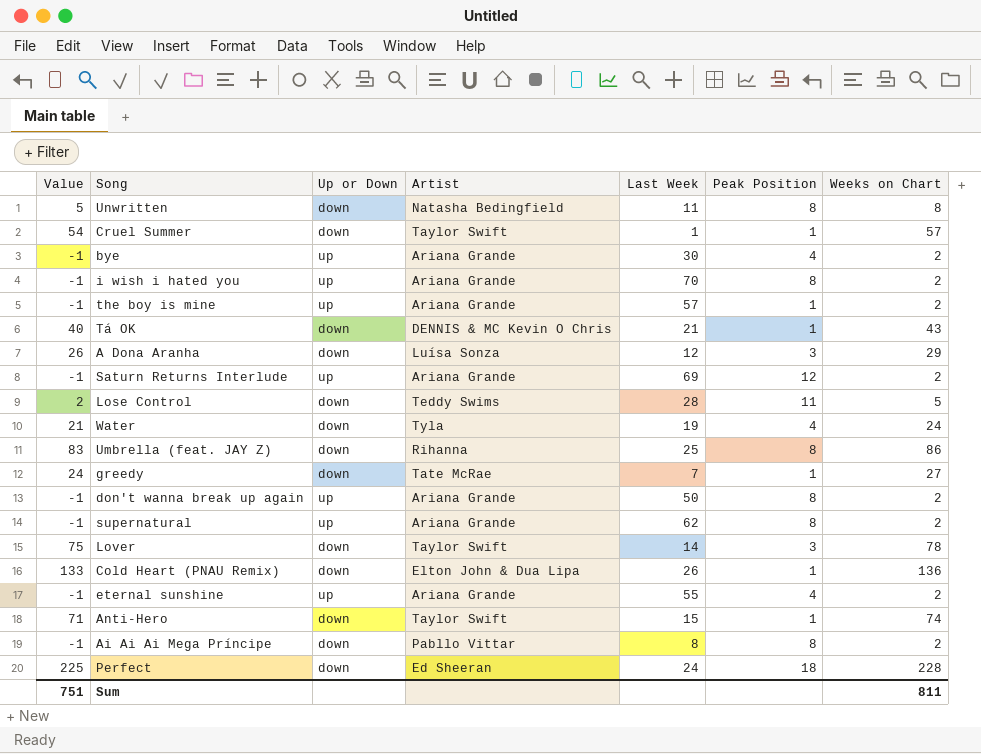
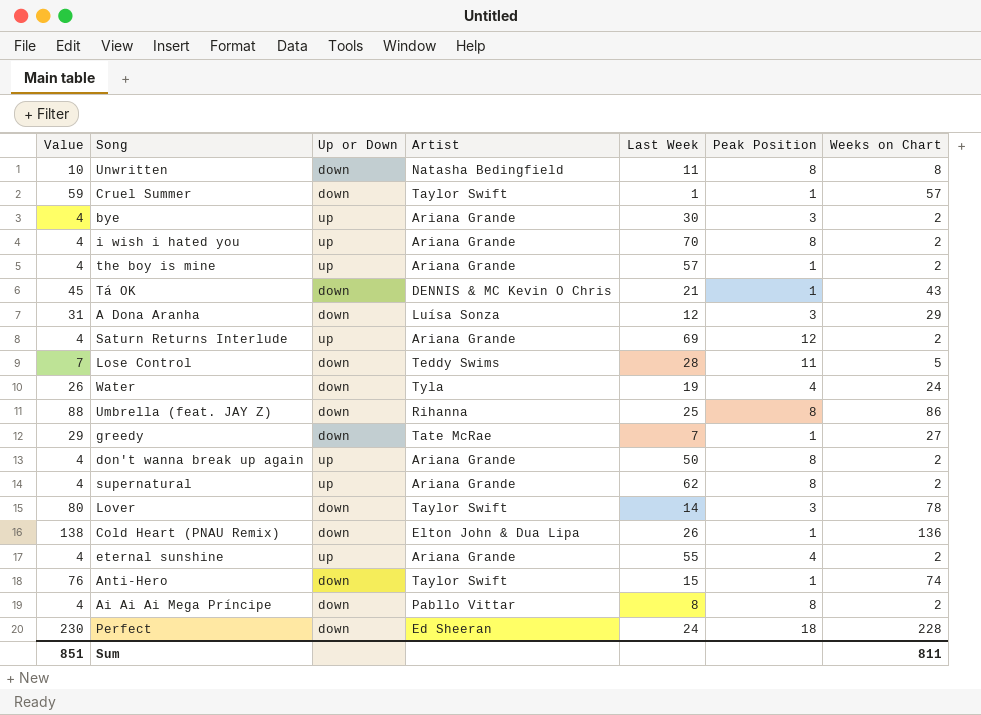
column Value | formula: [Weeks on Chart] - 3 -> [Weeks on Chart] + 2
bye | Peak Position: 4 -> 3
Sum | Value: 751 -> 851

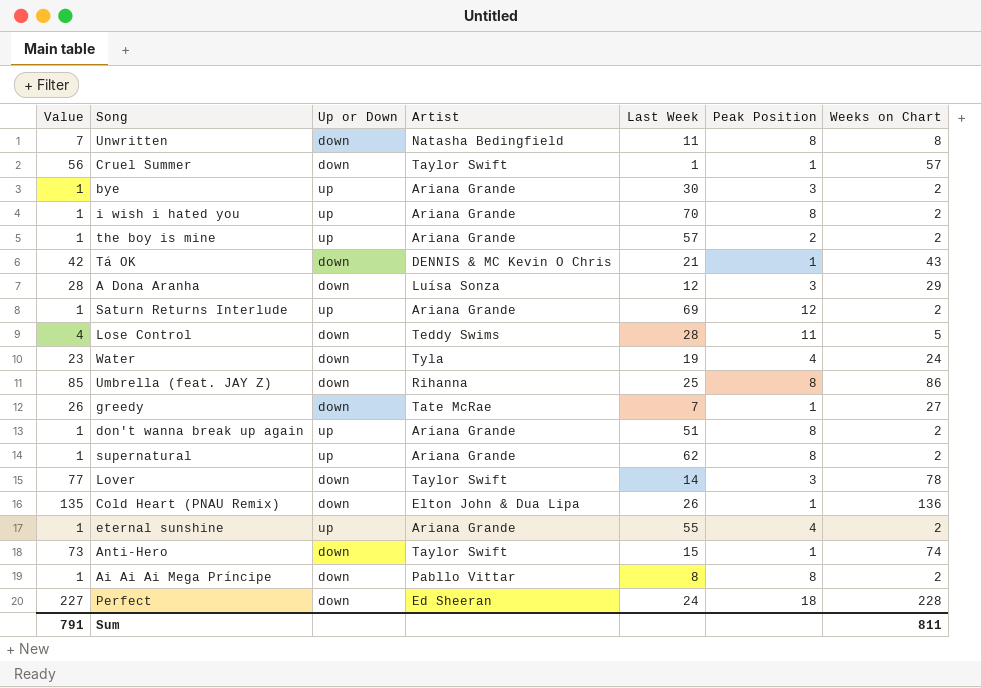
column Value | formula: [Weeks on Chart] + 2 -> [Weeks on Chart] - 1
the boy is mine | Peak Position: 1 -> 2
don't wanna break up again | Last Week: 50 -> 51
Sum | Value: 851 -> 791

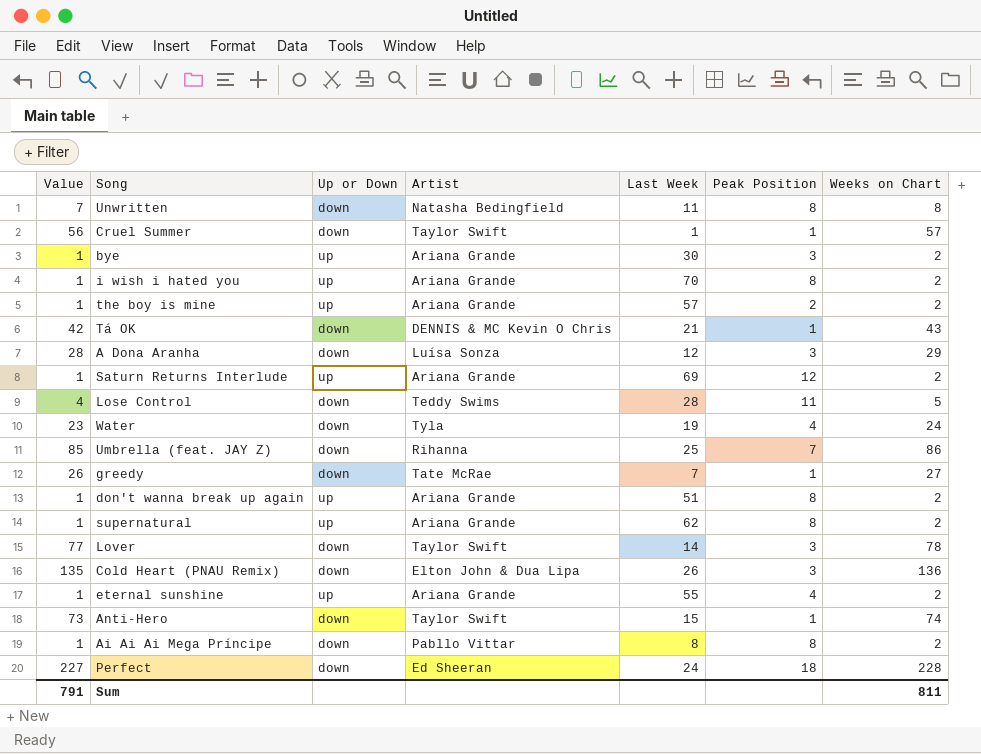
Umbrella (feat. JAY Z) | Peak Position: 8 -> 7
Cold Heart (PNAU Remix) | Peak Position: 1 -> 3

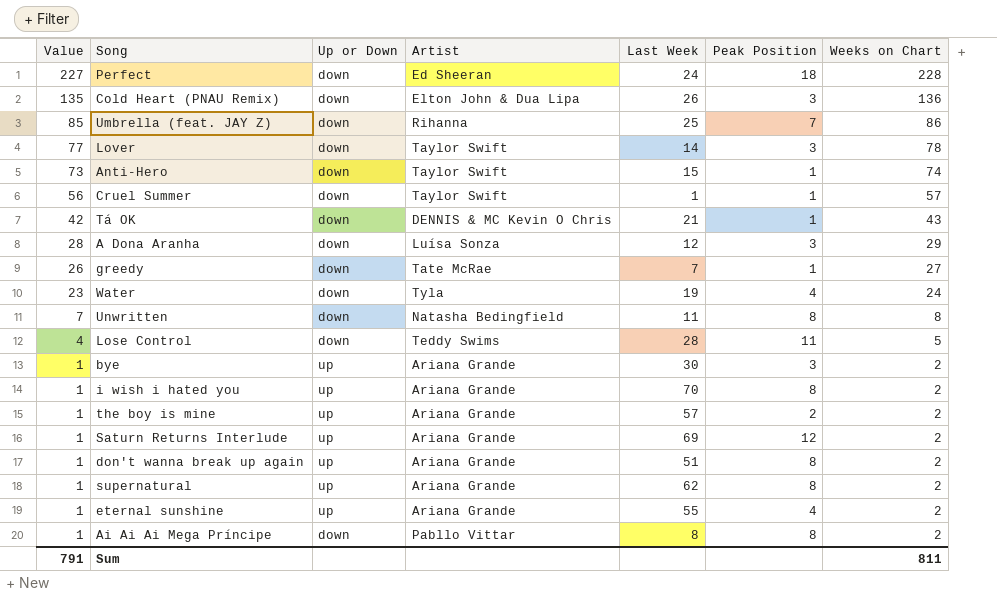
row order: none -> Value descending

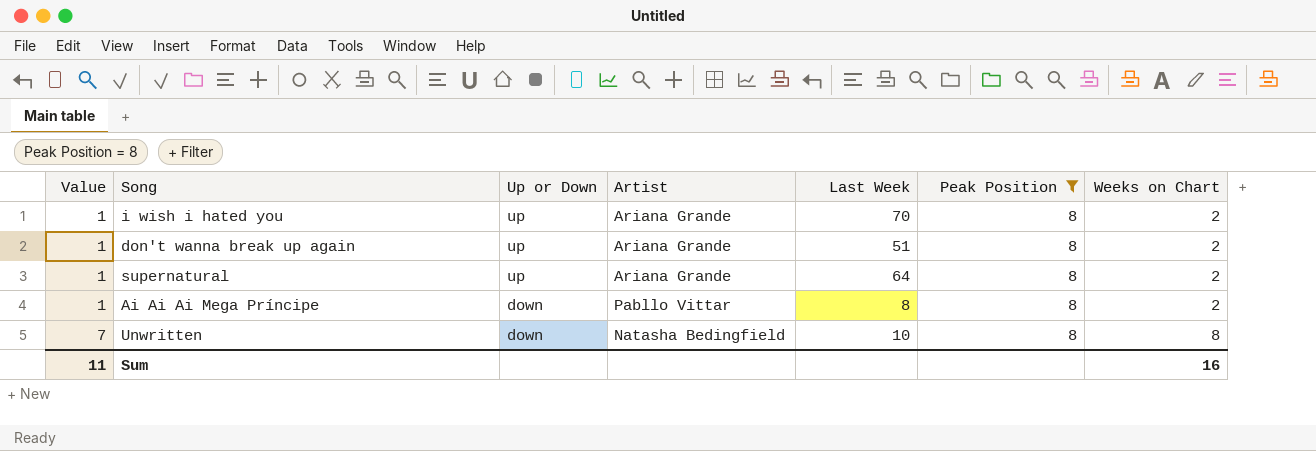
filter: none -> Peak Position = 8
row order: Value descending -> Value ascending
supernatural | Last Week: 62 -> 64
Unwritten | Last Week: 11 -> 10
Sum | Value: 791 -> 11
Sum | Weeks on Chart: 811 -> 16

